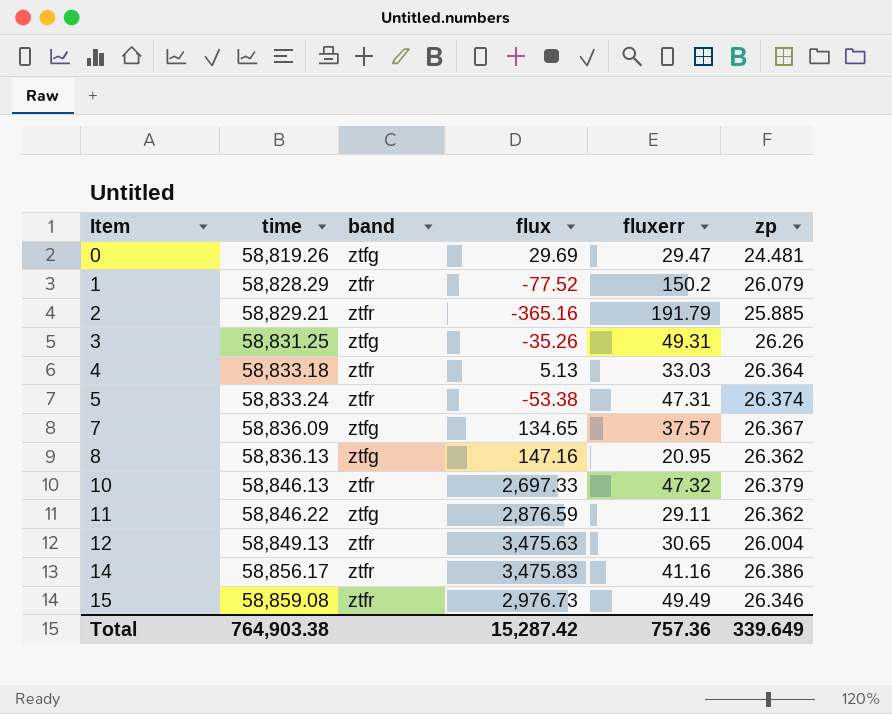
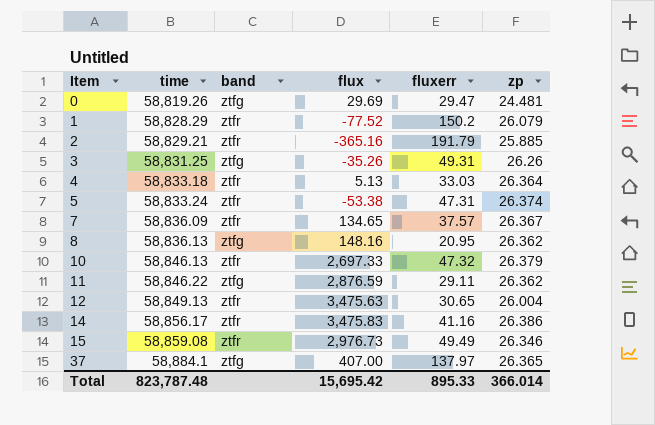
7 | band: ztfg -> ztfr
8 | flux: 147.16 -> 148.16
row 37: none -> 58,884.1 | ztfg | 407.00 | 137.97 | 26.365
Total | time: 764,903.38 -> 823,787.48
Total | flux: 15,287.42 -> 15,695.42
Total | fluxerr: 757.36 -> 895.33
Total | zp: 339.649 -> 366.014

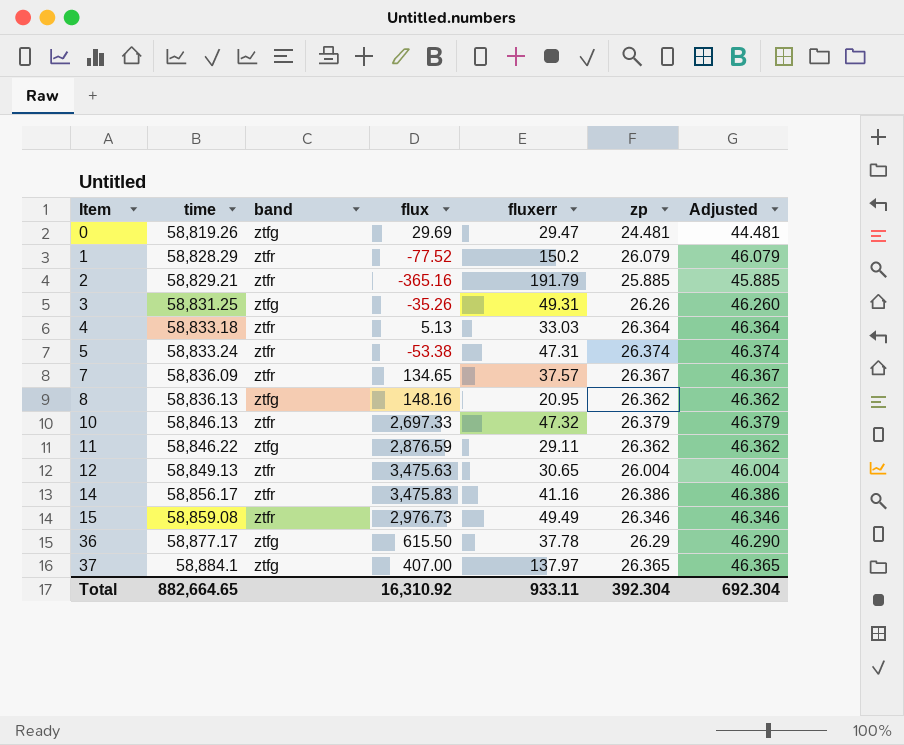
column Adjusted | formula: none -> [zp] + 20
row 36: none -> 58,877.17 | ztfg | 615.50 | 37.78 | 26.29 | 46.290
Total | time: 823,787.48 -> 882,664.65
Total | flux: 15,695.42 -> 16,310.92
Total | fluxerr: 895.33 -> 933.11
Total | zp: 366.014 -> 392.304

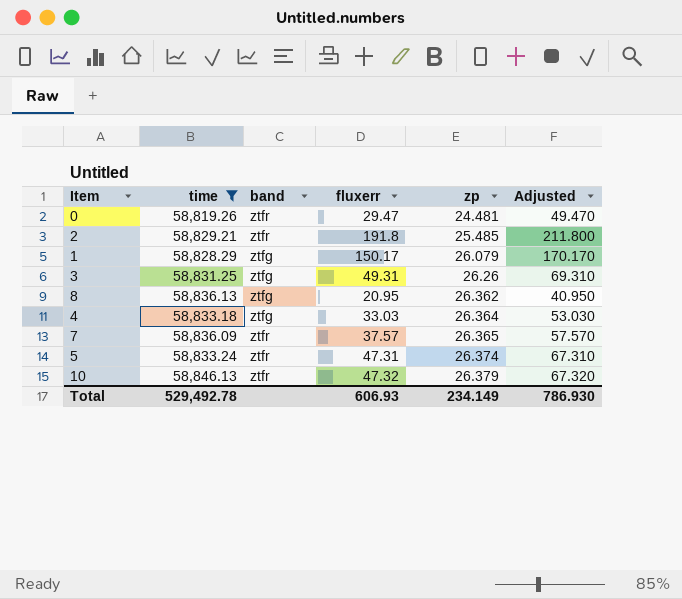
filter: none -> time <= 58,846.13
row order: Item ascending -> zp ascending
column flux | position: 4 -> none
column Adjusted | formula: [zp] + 20 -> [fluxerr] + 20
0 | band: ztfg -> ztfr
2 | fluxerr: 191.79 -> 191.8
2 | zp: 25.885 -> 25.485
1 | band: ztfr -> ztfg
1 | fluxerr: 150.2 -> 150.17
4 | band: ztfr -> ztfg
7 | zp: 26.367 -> 26.365
Total | time: 882,664.65 -> 529,492.78
Total | fluxerr: 933.11 -> 606.93
Total | zp: 392.304 -> 234.149
Total | Adjusted: 692.304 -> 786.930

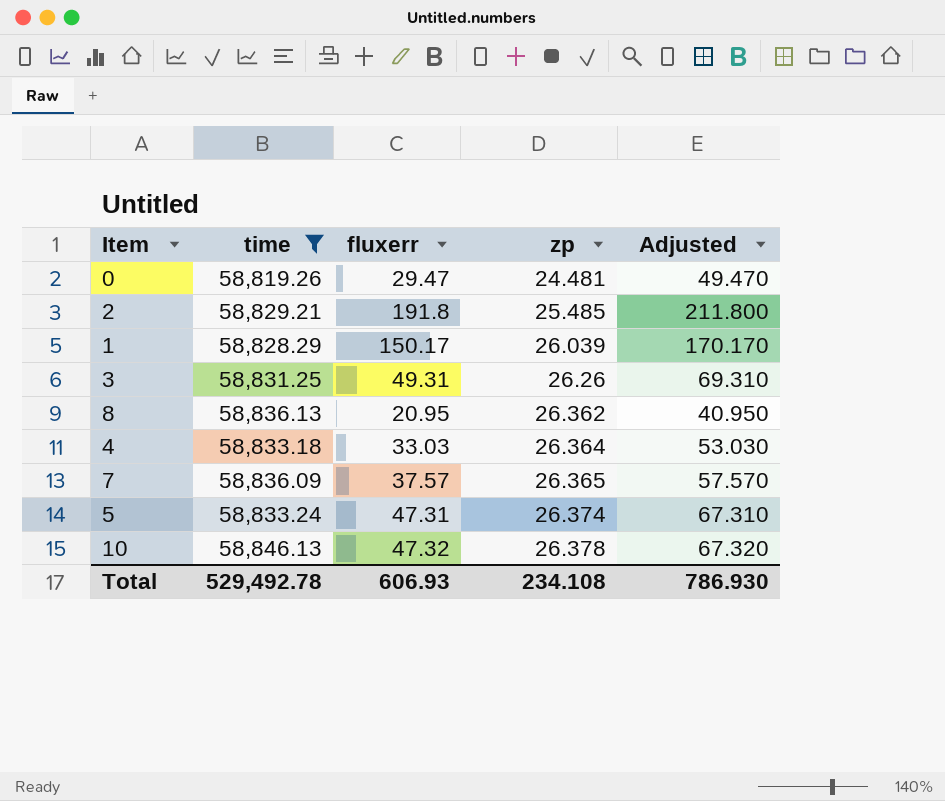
column band | position: 3 -> none
1 | zp: 26.079 -> 26.039
10 | zp: 26.379 -> 26.378
Total | zp: 234.149 -> 234.108

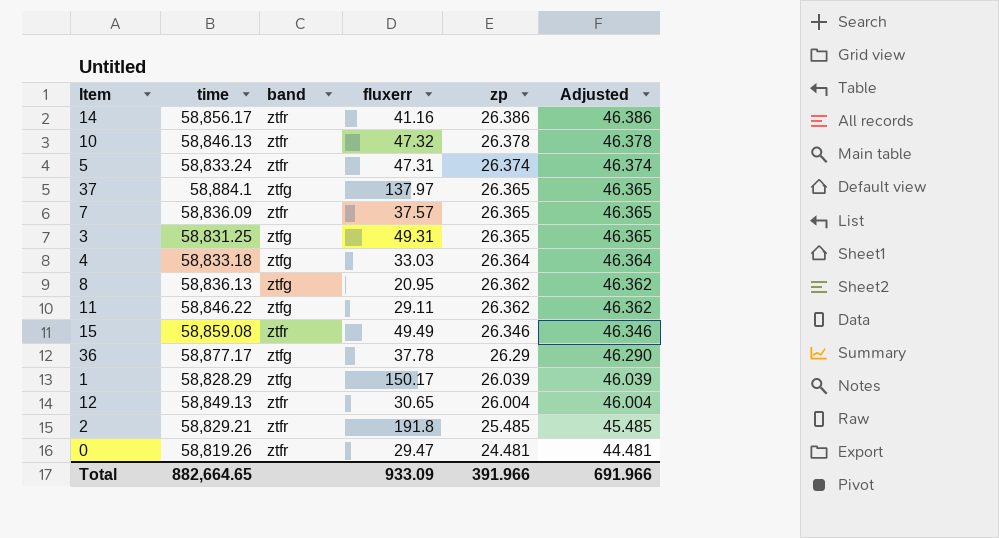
filter: time <= 58,846.13 -> none
row order: zp ascending -> zp descending
column band | position: none -> 3
column Adjusted | formula: [fluxerr] + 20 -> [zp] + 20
3 | zp: 26.26 -> 26.365
Total | time: 529,492.78 -> 882,664.65
Total | fluxerr: 606.93 -> 933.09
Total | zp: 234.108 -> 391.966
Total | Adjusted: 786.930 -> 691.966

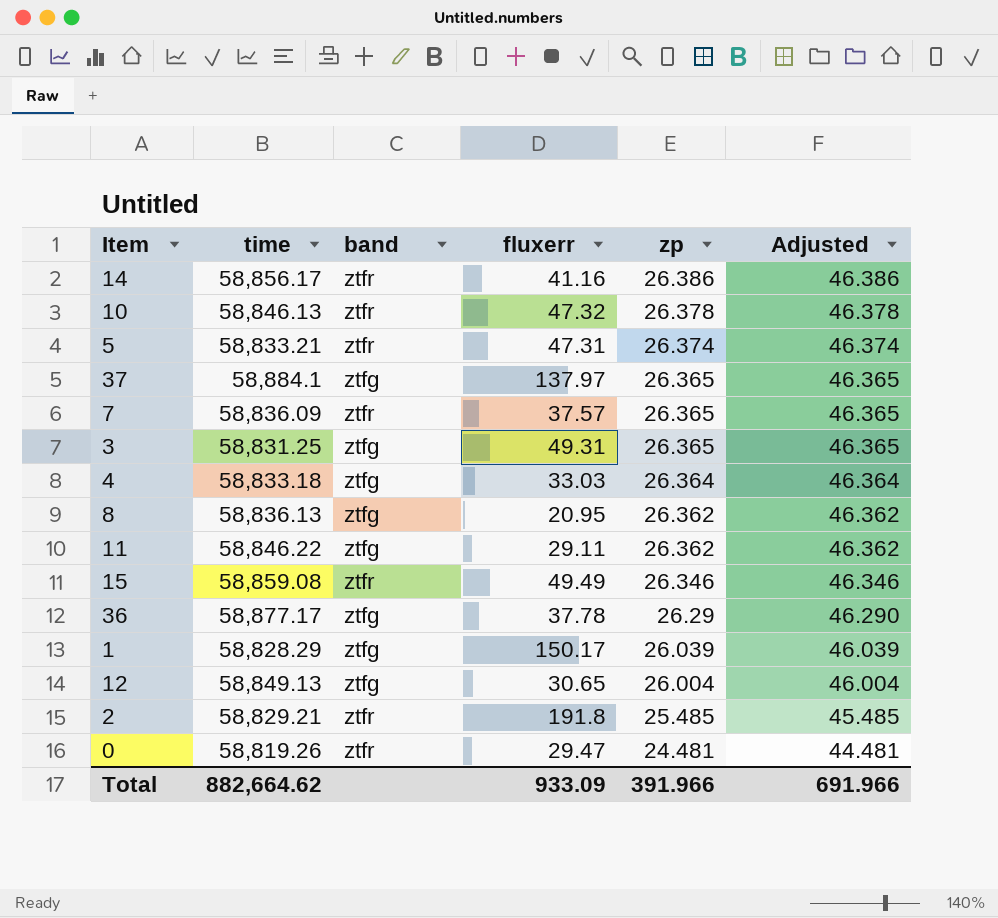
5 | time: 58,833.24 -> 58,833.21
12 | band: ztfr -> ztfg
Total | time: 882,664.65 -> 882,664.62

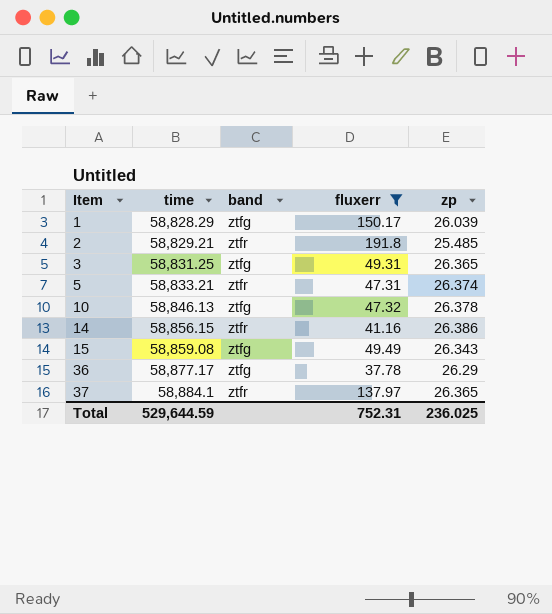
filter: none -> fluxerr >= 37.78
row order: zp descending -> Item ascending
column Adjusted | formula: [zp] + 20 -> none
10 | band: ztfr -> ztfg
14 | time: 58,856.17 -> 58,856.15
15 | band: ztfr -> ztfg
15 | zp: 26.346 -> 26.343
37 | band: ztfg -> ztfr
Total | time: 882,664.62 -> 529,644.59
Total | fluxerr: 933.09 -> 752.31
Total | zp: 391.966 -> 236.025

